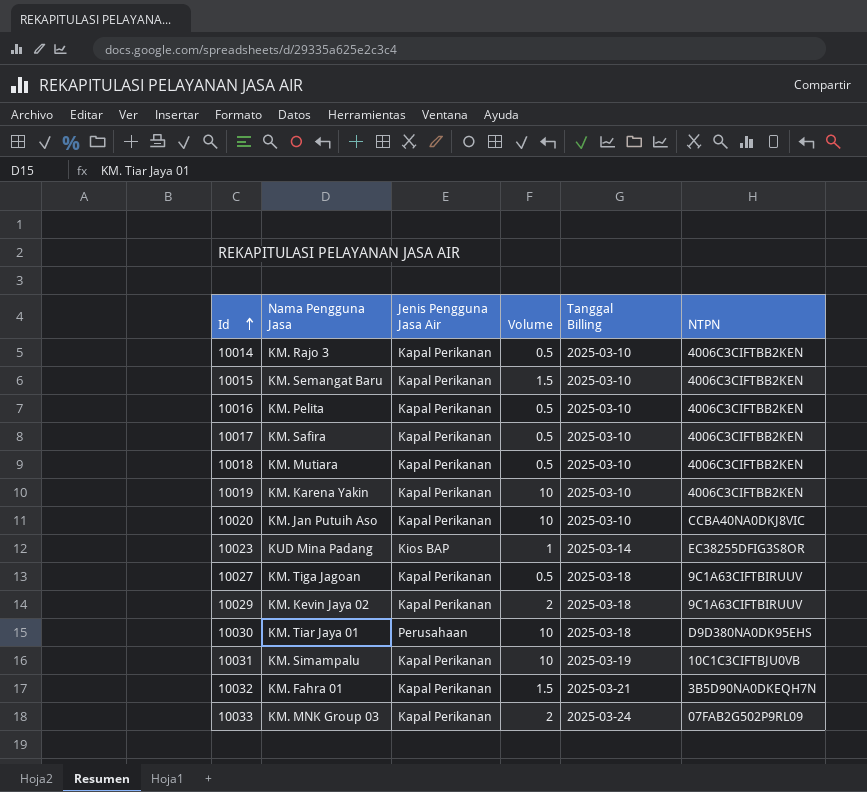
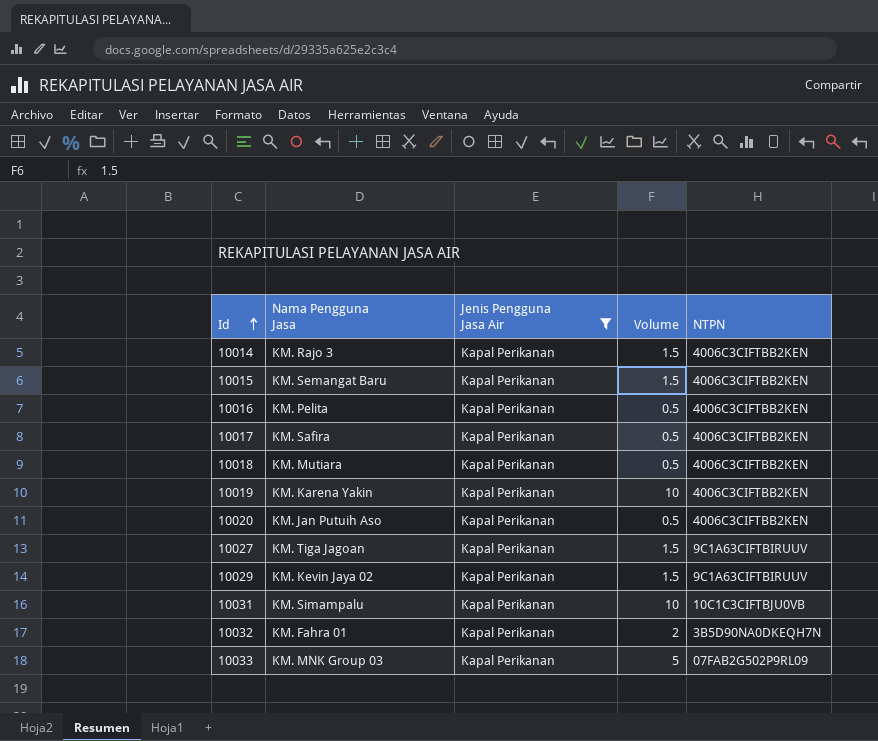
filter: none -> Jenis Pengguna Jasa Air = Kapal Perikanan
column Tanggal Billing | position: 5 -> none
10014 | Volume: 0.5 -> 1.5
10020 | Volume: 10 -> 0.5
10020 | NTPN: CCBA40NA0DKJ8VIC -> 4006C3CIFTBB2KEN
10027 | Volume: 0.5 -> 1.5
10029 | Volume: 2 -> 1.5
10032 | Volume: 1.5 -> 2
10033 | Volume: 2 -> 5

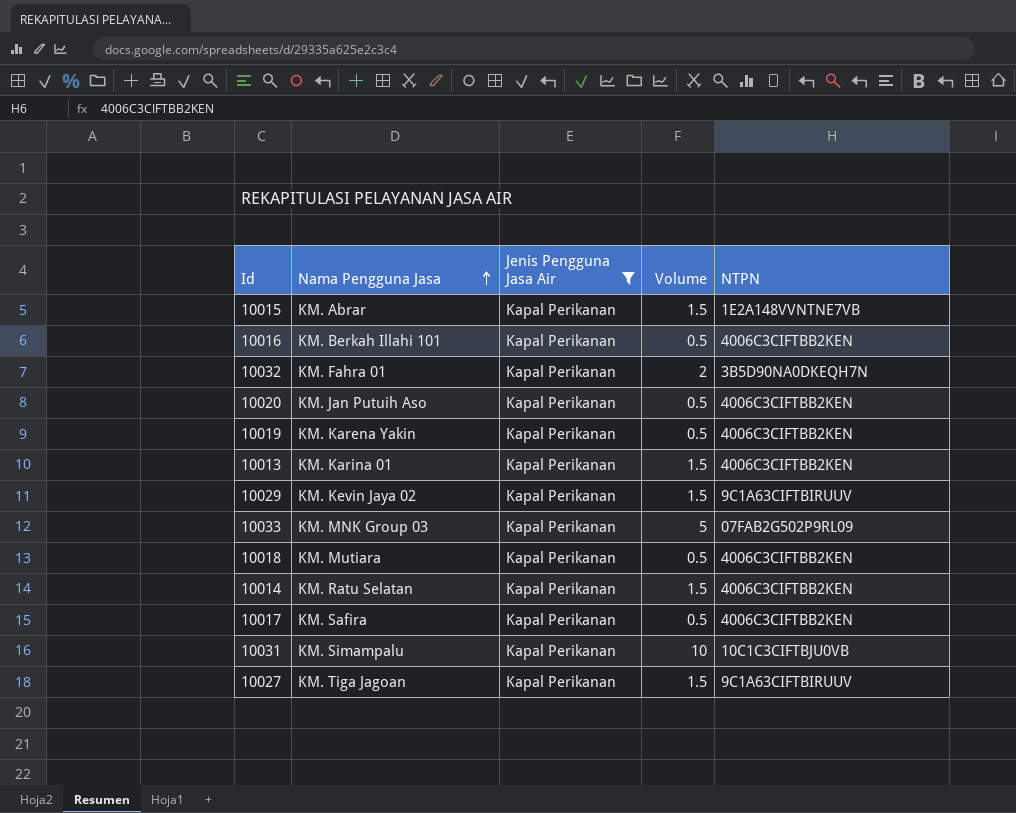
row order: Id ascending -> Nama Pengguna Jasa ascending
10015 | Nama Pengguna Jasa: KM. Semangat Baru -> KM. Abrar
10015 | NTPN: 4006C3CIFTBB2KEN -> 1E2A148VVNTNE7VB
10016 | Nama Pengguna Jasa: KM. Pelita -> KM. Berkah Illahi 101
10019 | Volume: 10 -> 0.5
row 10013: none -> KM. Karina 01 | Kapal Perikanan | 1.5 | 4006C3CIFTBB2KEN
10014 | Nama Pengguna Jasa: KM. Rajo 3 -> KM. Ratu Selatan

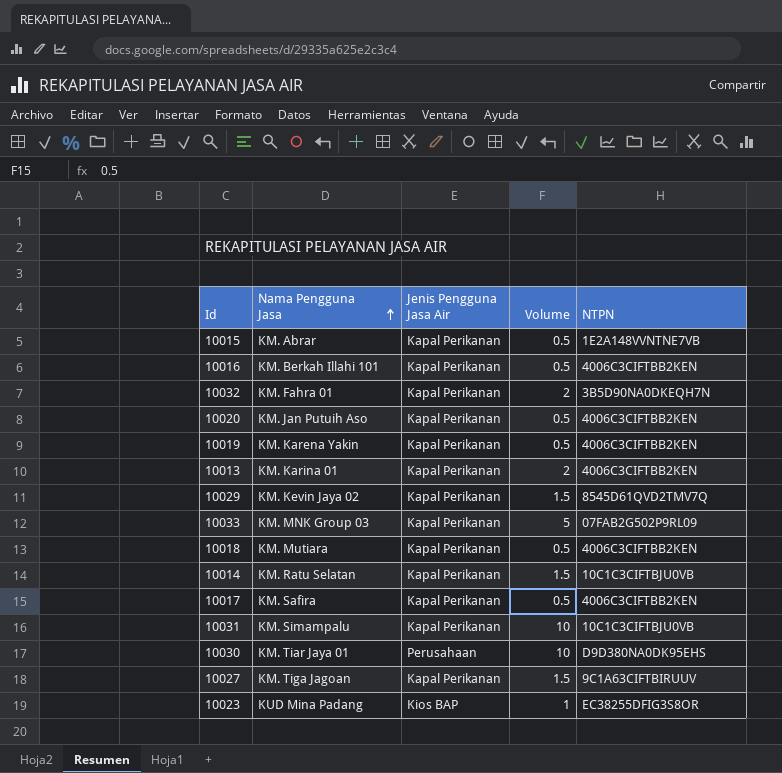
filter: Jenis Pengguna Jasa Air = Kapal Perikanan -> none
10015 | Volume: 1.5 -> 0.5
10013 | Volume: 1.5 -> 2
10029 | NTPN: 9C1A63CIFTBIRUUV -> 8545D61QVD2TMV7Q
10014 | NTPN: 4006C3CIFTBB2KEN -> 10C1C3CIFTBJU0VB

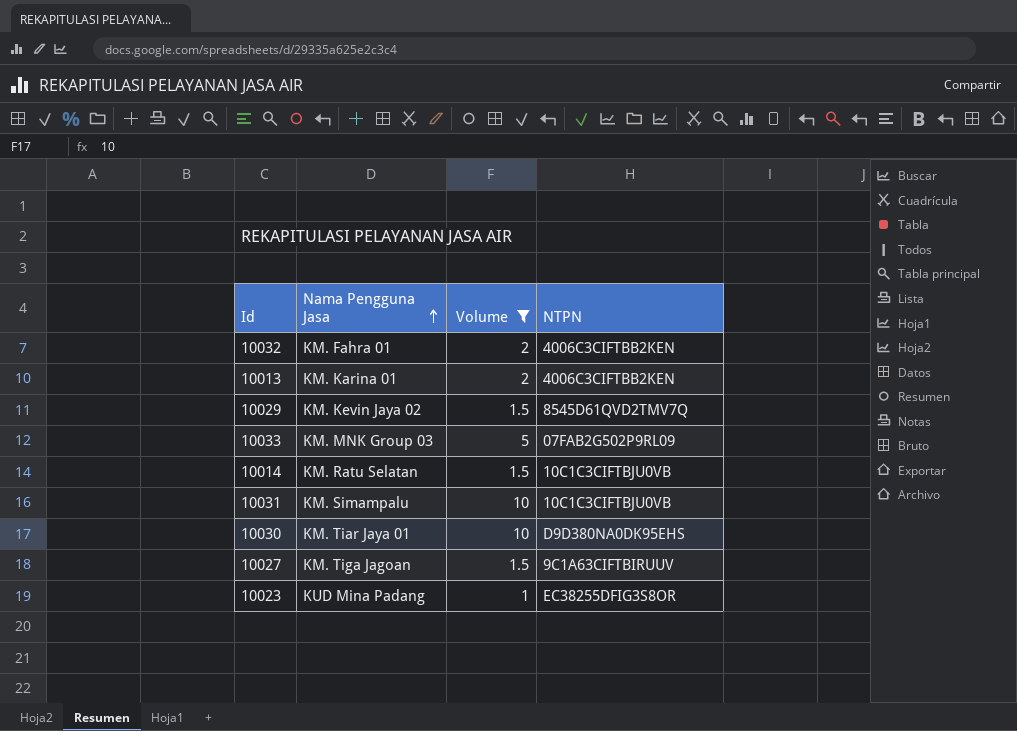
filter: none -> Volume != 0.5
column Jenis Pengguna Jasa Air | position: 3 -> none
10032 | NTPN: 3B5D90NA0DKEQH7N -> 4006C3CIFTBB2KEN

